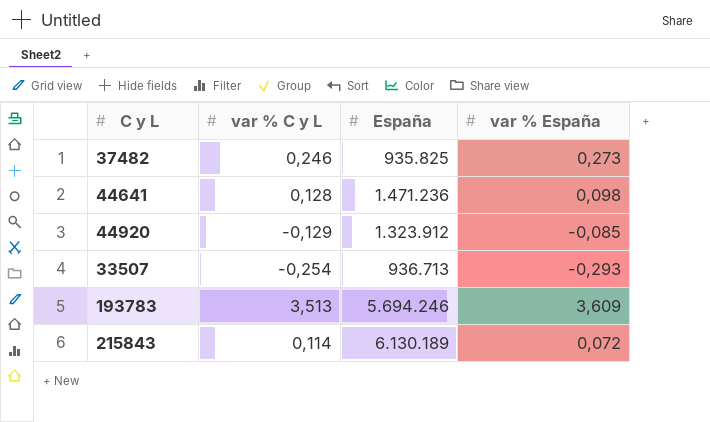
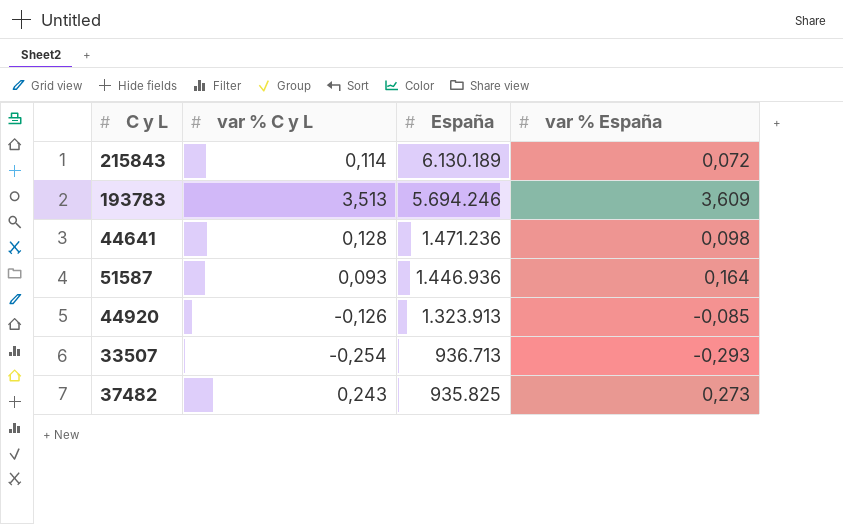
row order: none -> España descending
row 51587: none -> 0,093 | 1.446.936 | 0,164
44920 | var % C y L: -0,129 -> -0,126
44920 | España: 1.323.912 -> 1.323.913
37482 | var % C y L: 0,246 -> 0,243

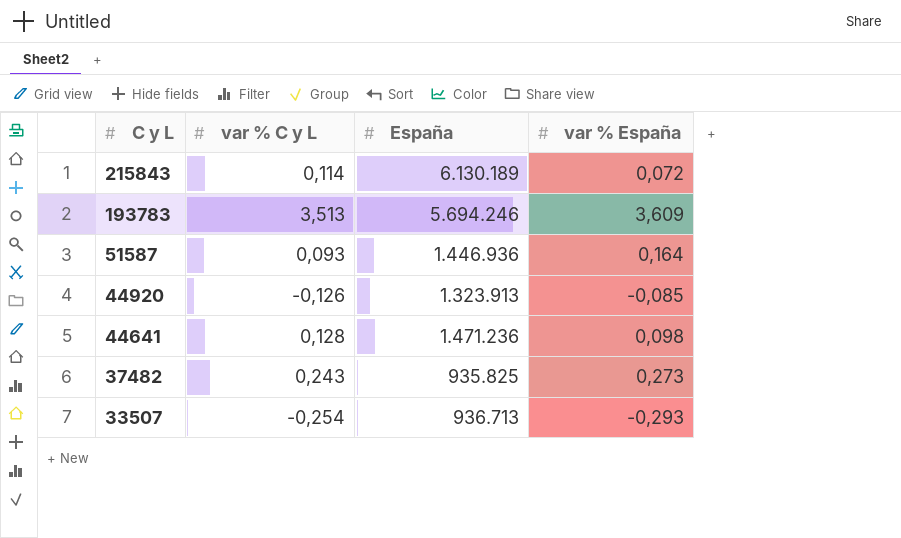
row order: España descending -> C y L descending

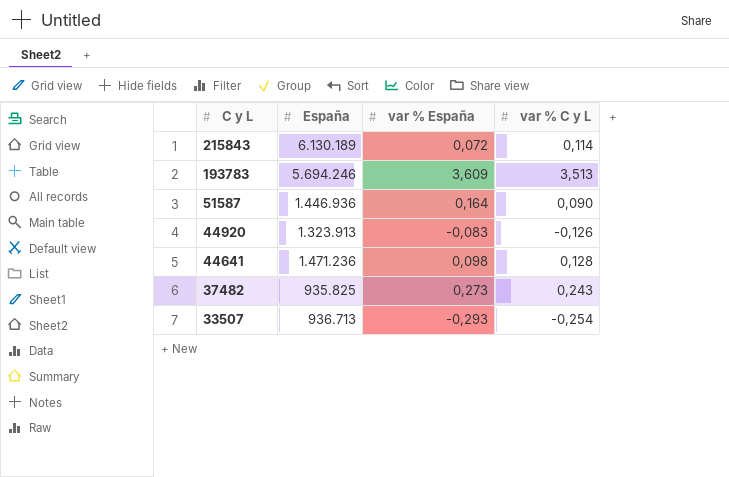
column var % C y L | position: 2 -> 4
51587 | var % C y L: 0,093 -> 0,090
44920 | var % España: -0,085 -> -0,083

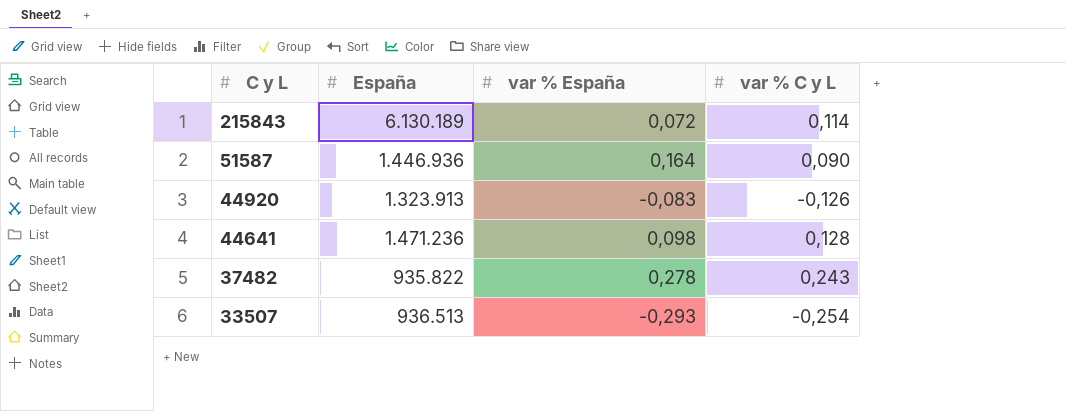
row 193783: 5.694.246 | 3,609 | 3,513 -> none
37482 | España: 935.825 -> 935.822
37482 | var % España: 0,273 -> 0,278
33507 | España: 936.713 -> 936.513

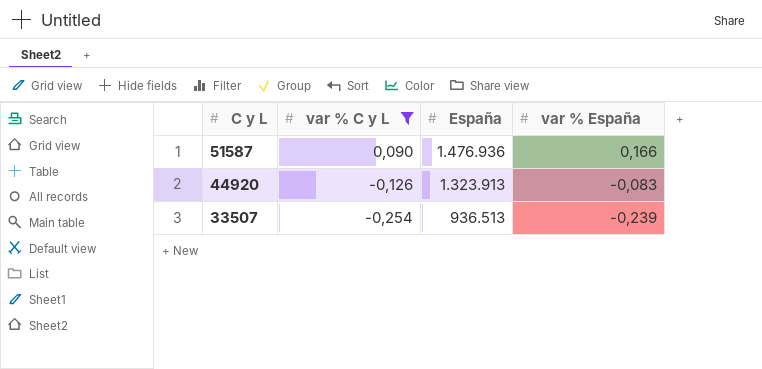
filter: none -> var % C y L <= 0,090
column var % C y L | position: 4 -> 2
51587 | España: 1.446.936 -> 1.476.936
51587 | var % España: 0,164 -> 0,166
33507 | var % España: -0,293 -> -0,239

